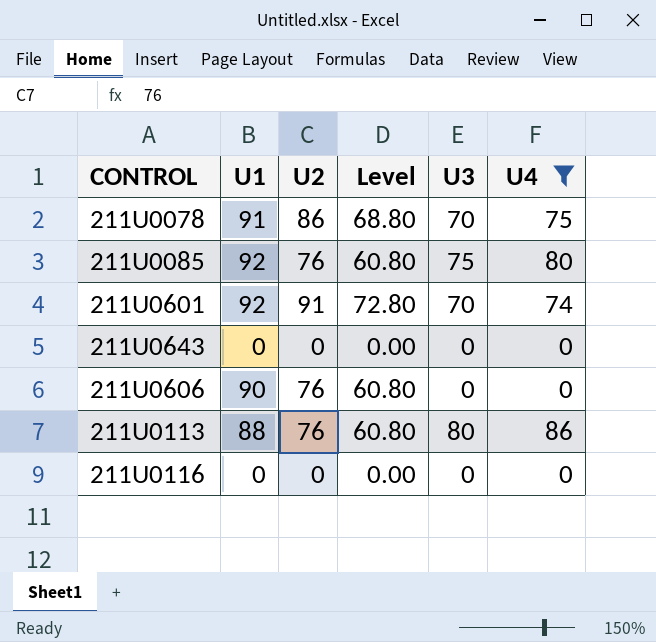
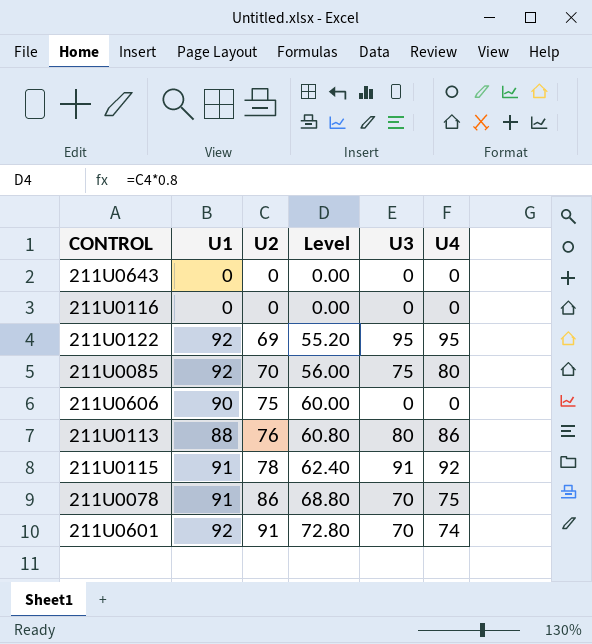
filter: U4 <= 86 -> none
row order: none -> U2 ascending
211U0085 | U2: 76 -> 70
211U0085 | Level: 60.80 -> 56.00
211U0606 | U2: 76 -> 75
211U0606 | Level: 60.80 -> 60.00

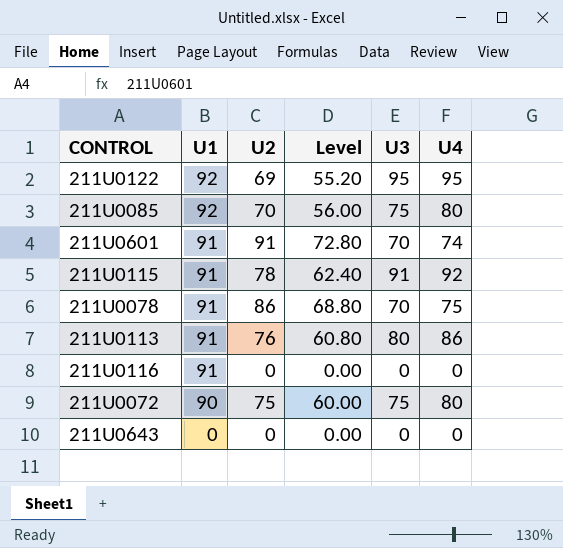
row order: U2 ascending -> U1 descending
row 211U0606: 90 | 75 | 60.00 | 0 | 0 -> none
211U0601 | U1: 92 -> 91
211U0113 | U1: 88 -> 91
211U0116 | U1: 0 -> 91
row 211U0072: none -> 90 | 75 | 60.00 | 75 | 80

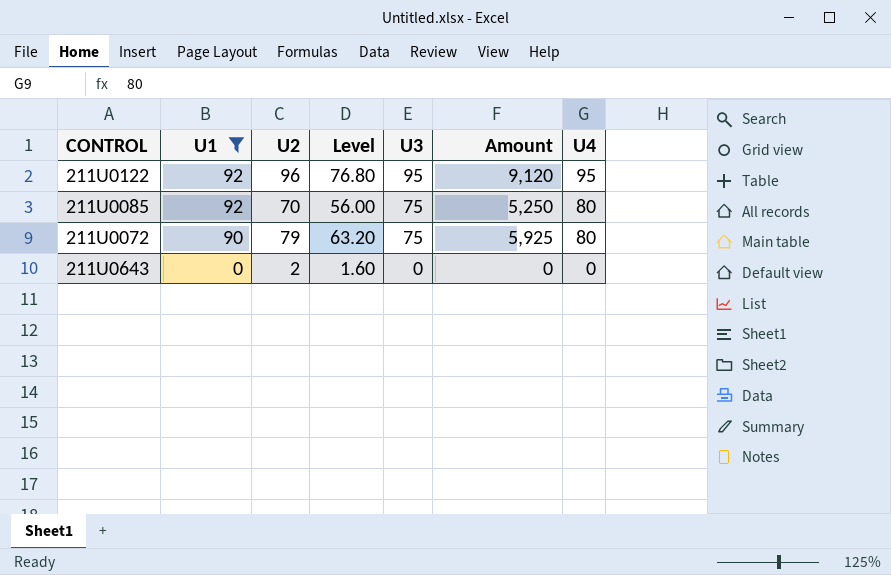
filter: none -> U1 != 91
column Amount | formula: none -> [U2] * [U3]
211U0122 | U2: 69 -> 96
211U0122 | Level: 55.20 -> 76.80
211U0072 | U2: 75 -> 79
211U0072 | Level: 60.00 -> 63.20
211U0643 | U2: 0 -> 2
211U0643 | Level: 0.00 -> 1.60

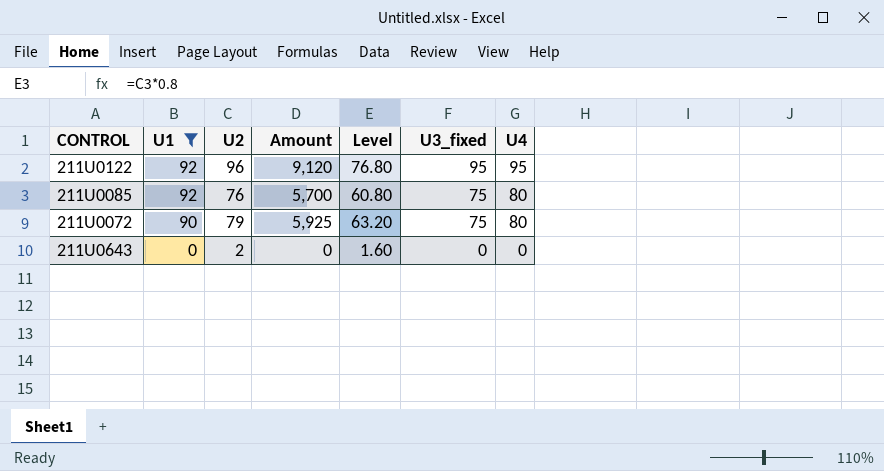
column Amount | position: 6 -> 4
column name: U3 -> U3_fixed
211U0085 | U2: 70 -> 76
211U0085 | Amount: 5,250 -> 5,700
211U0085 | Level: 56.00 -> 60.80

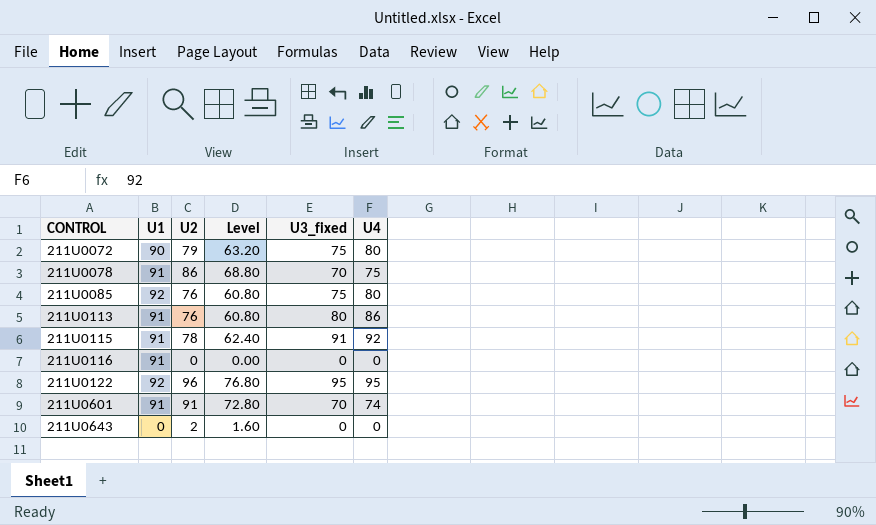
filter: U1 != 91 -> none
row order: U1 descending -> CONTROL ascending
column Amount | formula: [U2] * [U3_fixed] -> none

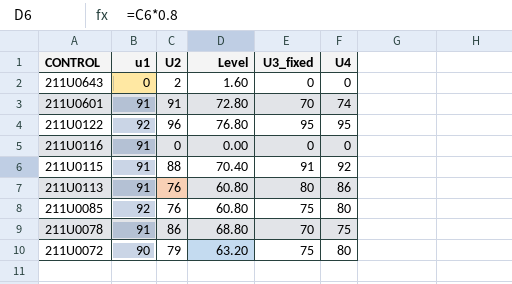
row order: CONTROL ascending -> CONTROL descending
column name: U1 -> u1
211U0115 | U2: 78 -> 88
211U0115 | Level: 62.40 -> 70.40

